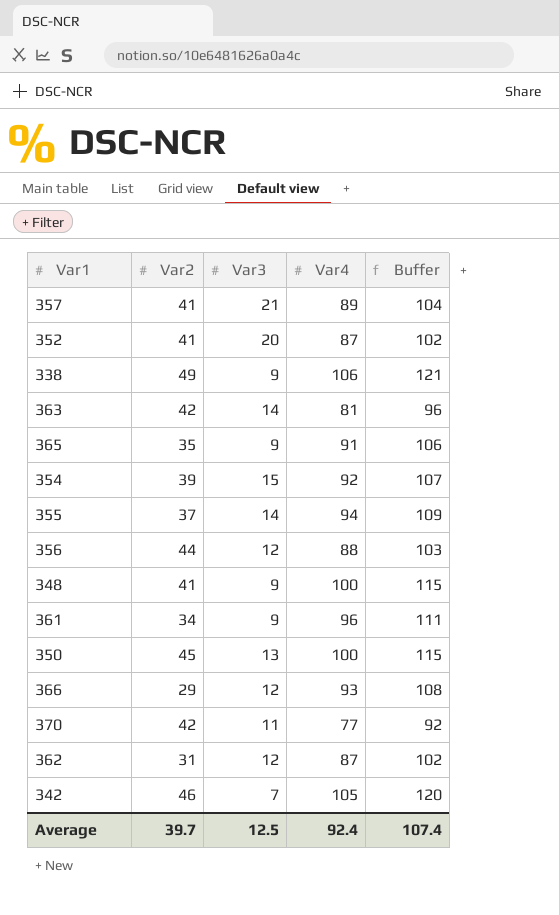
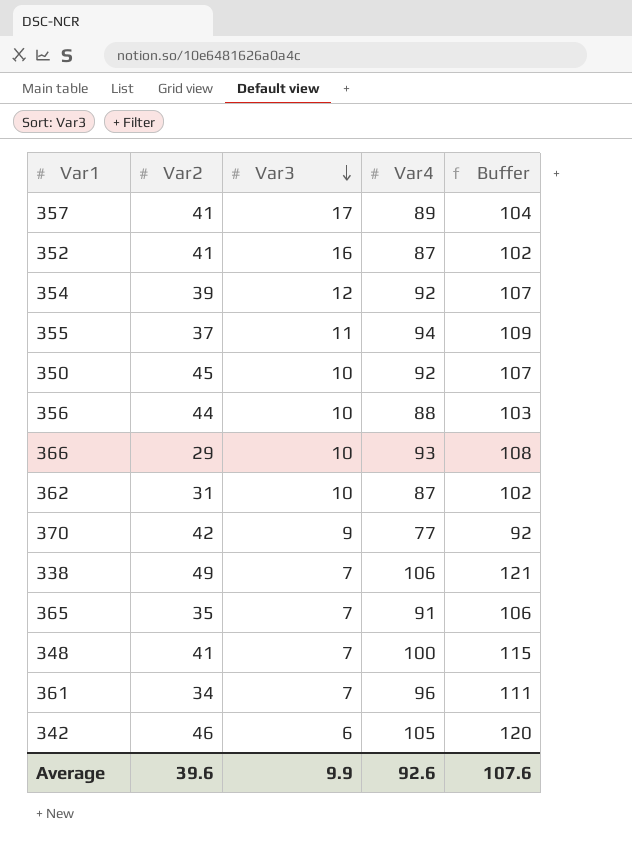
row order: none -> Var3 descending
row 363: 42 | 14 | 81 | 96 -> none
357 | Var3: 21 -> 17
352 | Var3: 20 -> 16
354 | Var3: 15 -> 12
355 | Var3: 14 -> 11
350 | Var3: 13 -> 10
350 | Var4: 100 -> 92
350 | Buffer: 115 -> 107
356 | Var3: 12 -> 10
366 | Var3: 12 -> 10
362 | Var3: 12 -> 10
370 | Var3: 11 -> 9
338 | Var3: 9 -> 7
365 | Var3: 9 -> 7
348 | Var3: 9 -> 7
361 | Var3: 9 -> 7
342 | Var3: 7 -> 6
Average | Var2: 39.7 -> 39.6
Average | Var3: 12.5 -> 9.9
Average | Var4: 92.4 -> 92.6
Average | Buffer: 107.4 -> 107.6

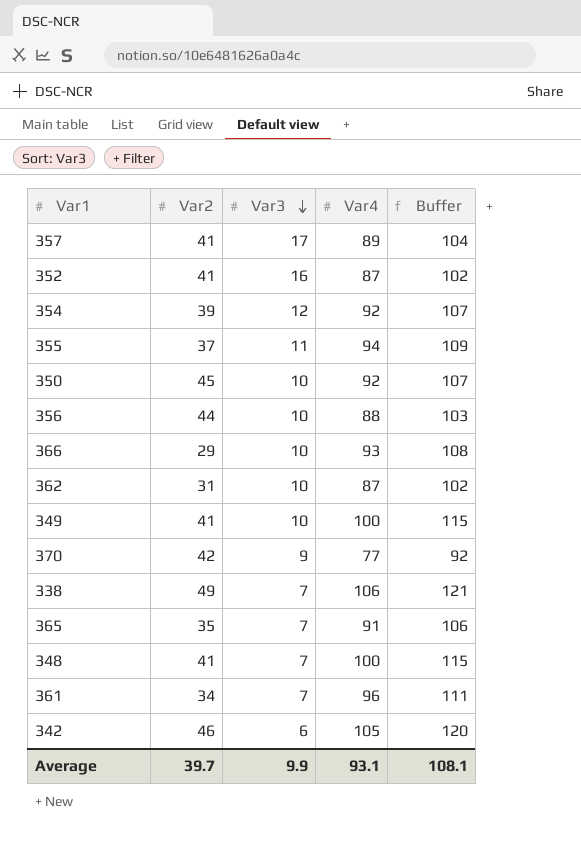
row 349: none -> 41 | 10 | 100 | 115
Average | Var2: 39.6 -> 39.7
Average | Var4: 92.6 -> 93.1
Average | Buffer: 107.6 -> 108.1

